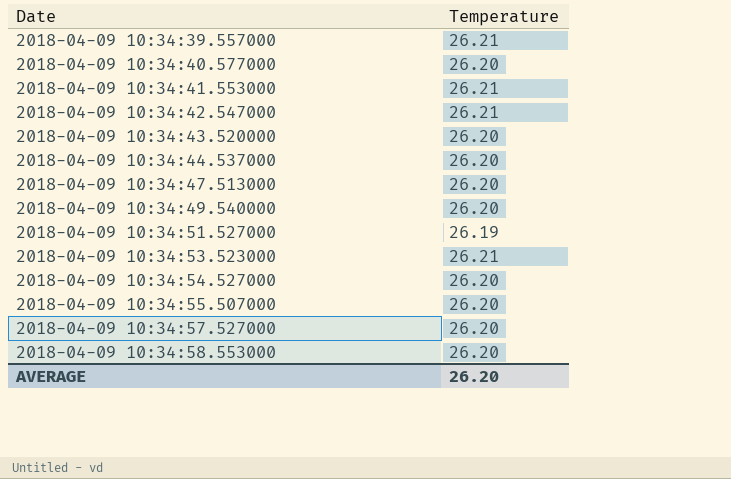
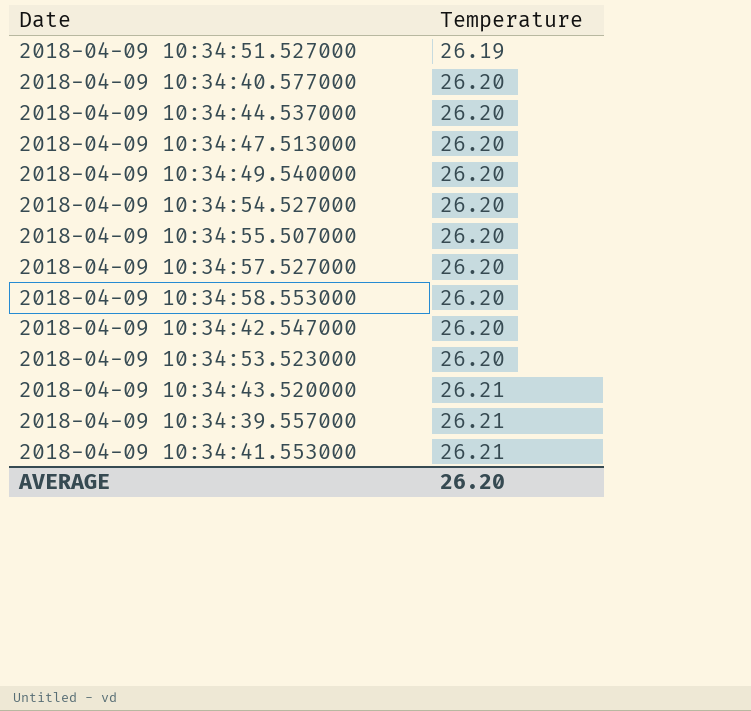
row order: Date ascending -> Temperature ascending
2018-04-09 10:34:42.547000 | Temperature: 26.21 -> 26.20
2018-04-09 10:34:53.523000 | Temperature: 26.21 -> 26.20
2018-04-09 10:34:43.520000 | Temperature: 26.20 -> 26.21

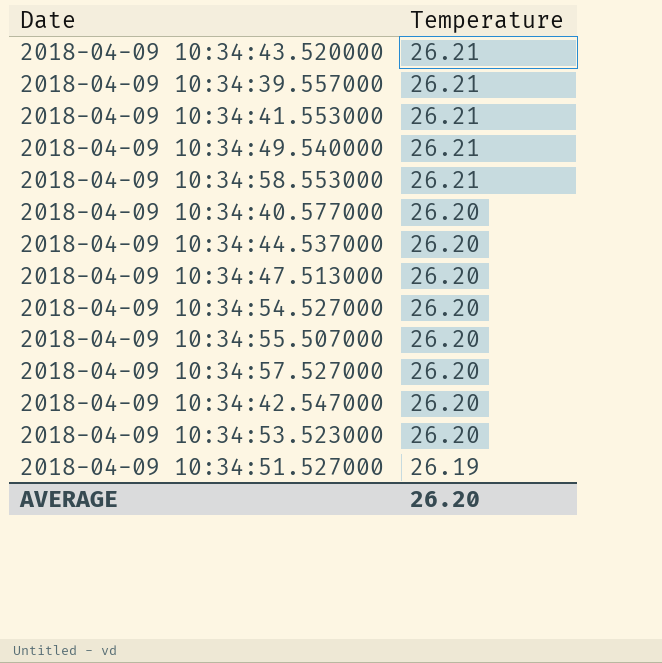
row order: Temperature ascending -> Temperature descending
2018-04-09 10:34:49.540000 | Temperature: 26.20 -> 26.21
2018-04-09 10:34:58.553000 | Temperature: 26.20 -> 26.21

